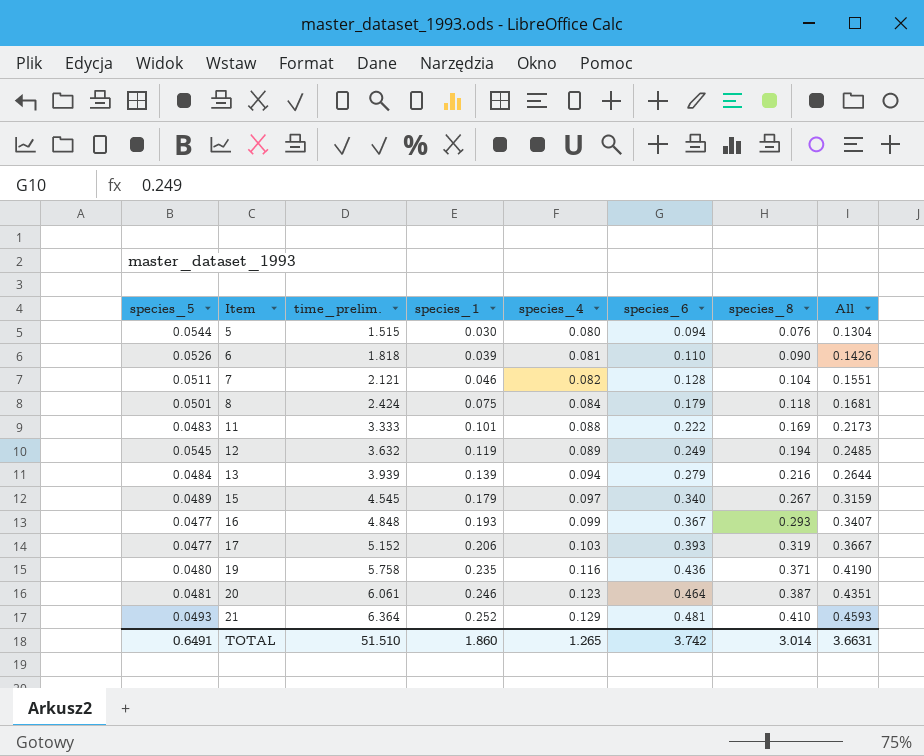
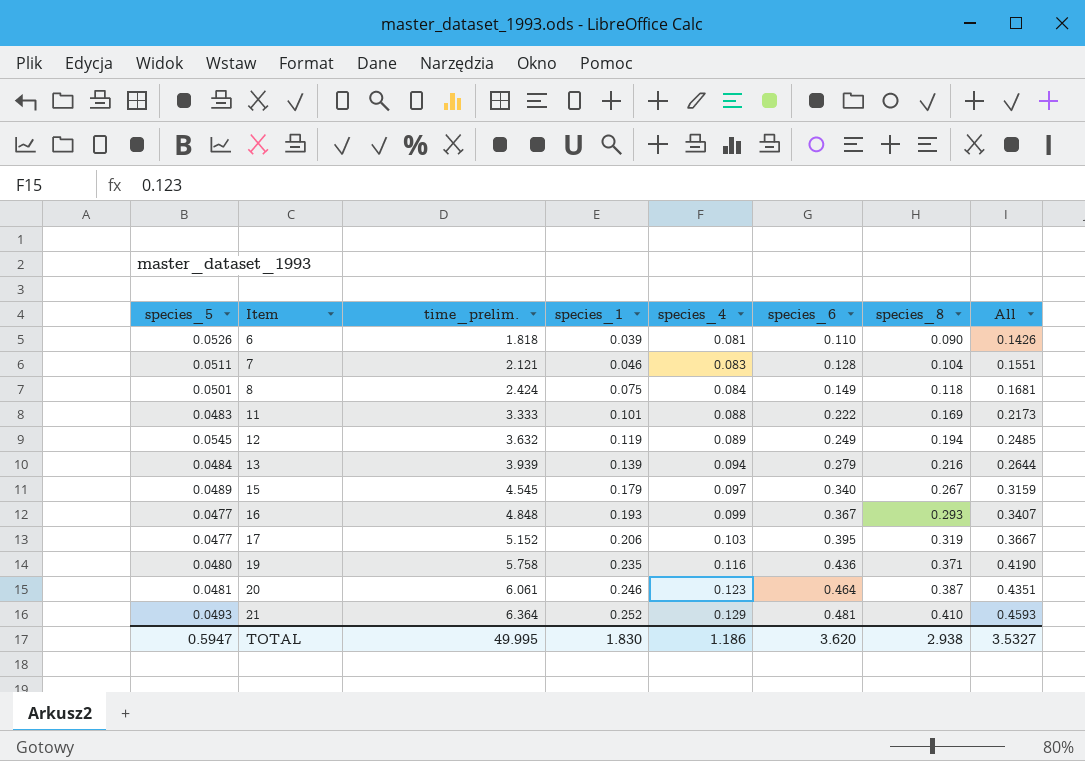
row 5: 0.0544 | 1.515 | 0.030 | 0.080 | 0.094 | 0.076 | 0.1304 -> none
7 | species_4: 0.082 -> 0.083
8 | species_6: 0.179 -> 0.149
17 | species_6: 0.393 -> 0.395
TOTAL | species_5: 0.6491 -> 0.5947
TOTAL | time_prelim.: 51.510 -> 49.995
TOTAL | species_1: 1.860 -> 1.830
TOTAL | species_4: 1.265 -> 1.186
TOTAL | species_6: 3.742 -> 3.620
TOTAL | species_8: 3.014 -> 2.938
TOTAL | All: 3.6631 -> 3.5327

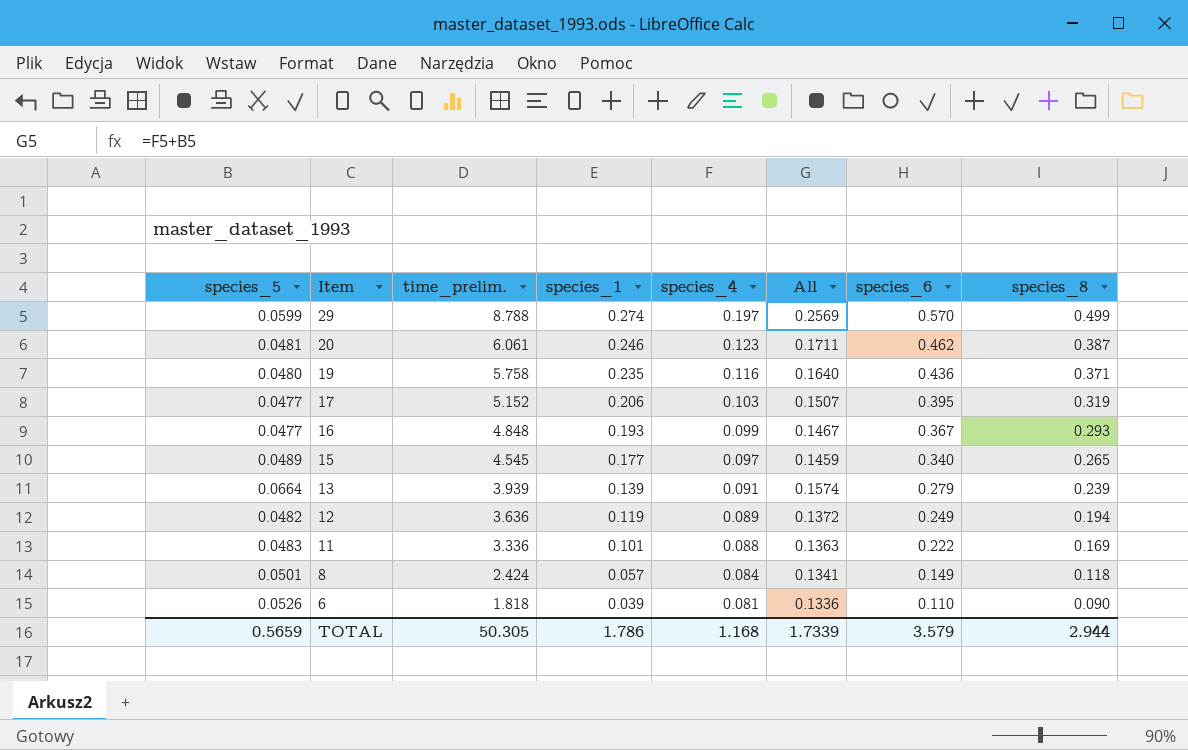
row order: Item ascending -> Item descending
column All | formula: [species_5] + [species_8] -> [species_5] + [species_4]
column All | position: 8 -> 6
row 7: 0.0511 | 2.121 | 0.046 | 0.083 | 0.128 | 0.104 | 0.1551 -> none
row 21: 0.0493 | 6.364 | 0.252 | 0.129 | 0.481 | 0.410 | 0.4593 -> none
row 29: none -> 0.0599 | 8.788 | 0.274 | 0.197 | 0.2569 | 0.570 | 0.499
20 | species_6: 0.464 -> 0.462
15 | species_1: 0.179 -> 0.177
15 | species_8: 0.267 -> 0.265
13 | species_5: 0.0484 -> 0.0664
13 | species_4: 0.094 -> 0.091
13 | species_8: 0.216 -> 0.239
12 | species_5: 0.0545 -> 0.0482
12 | time_prelim.: 3.632 -> 3.636
11 | time_prelim.: 3.333 -> 3.336
8 | species_1: 0.075 -> 0.057
TOTAL | species_5: 0.5947 -> 0.5659
TOTAL | time_prelim.: 49.995 -> 50.305
TOTAL | species_1: 1.830 -> 1.786
TOTAL | species_4: 1.186 -> 1.168
TOTAL | All: 3.5327 -> 1.7339
TOTAL | species_6: 3.620 -> 3.579
TOTAL | species_8: 2.938 -> 2.944

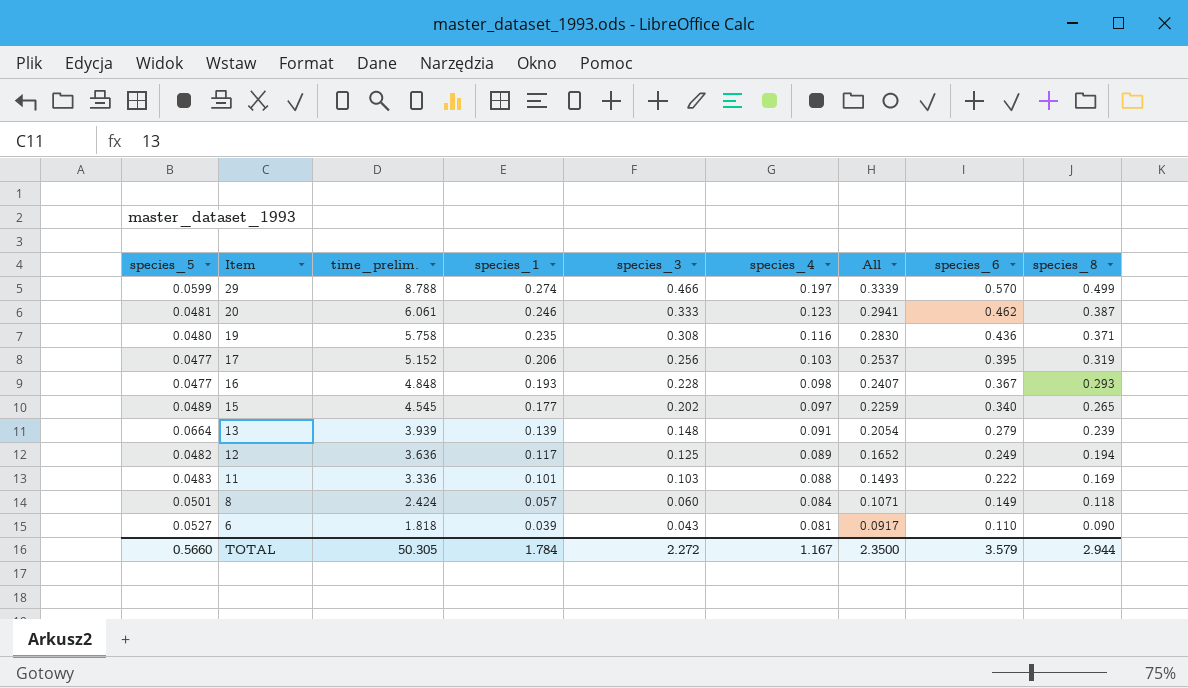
column species_3 | position: none -> 5
column All | formula: [species_5] + [species_4] -> [species_5] + [species_1]
16 | species_4: 0.099 -> 0.098
12 | species_1: 0.119 -> 0.117
6 | species_5: 0.0526 -> 0.0527
TOTAL | species_5: 0.5659 -> 0.5660
TOTAL | species_1: 1.786 -> 1.784
TOTAL | species_4: 1.168 -> 1.167
TOTAL | All: 1.7339 -> 2.3500

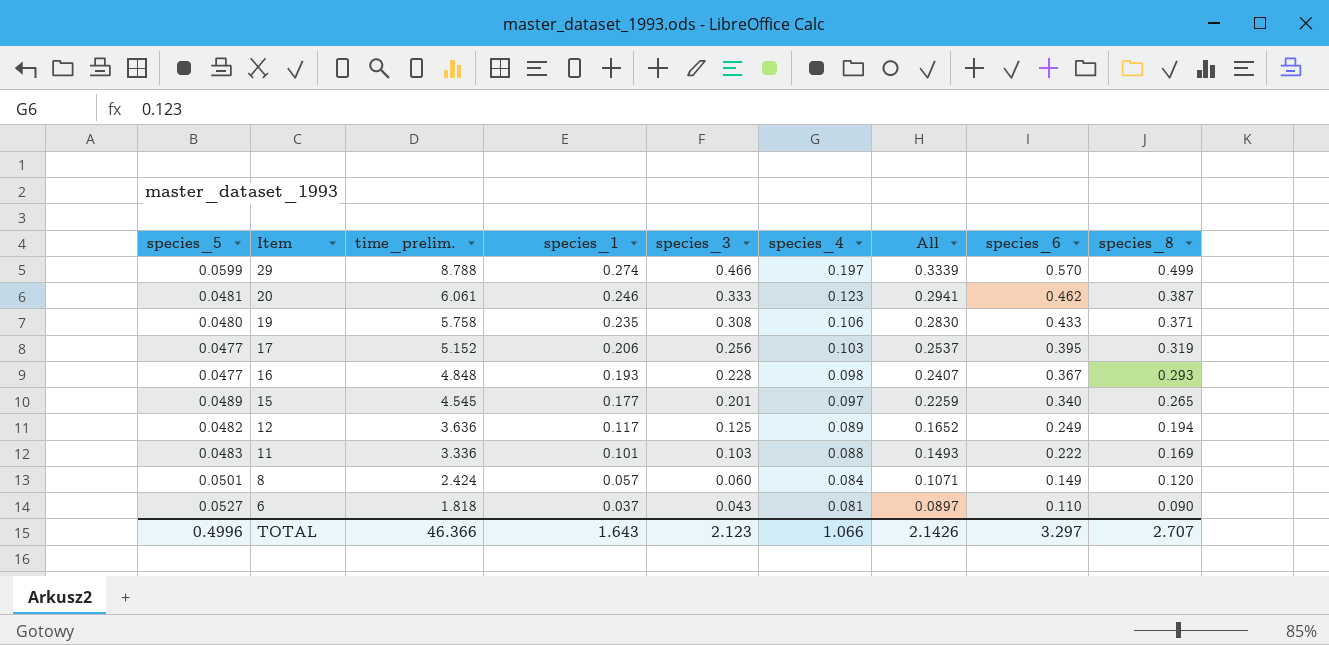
row 13: 0.0664 | 3.939 | 0.139 | 0.148 | 0.091 | 0.2054 | 0.279 | 0.239 -> none
19 | species_4: 0.116 -> 0.106
19 | species_6: 0.436 -> 0.433
15 | species_3: 0.202 -> 0.201
8 | species_8: 0.118 -> 0.120
6 | species_1: 0.039 -> 0.037
6 | All: 0.0917 -> 0.0897
TOTAL | species_5: 0.5660 -> 0.4996
TOTAL | time_prelim.: 50.305 -> 46.366
TOTAL | species_1: 1.784 -> 1.643
TOTAL | species_3: 2.272 -> 2.123
TOTAL | species_4: 1.167 -> 1.066
TOTAL | All: 2.3500 -> 2.1426
TOTAL | species_6: 3.579 -> 3.297
TOTAL | species_8: 2.944 -> 2.707

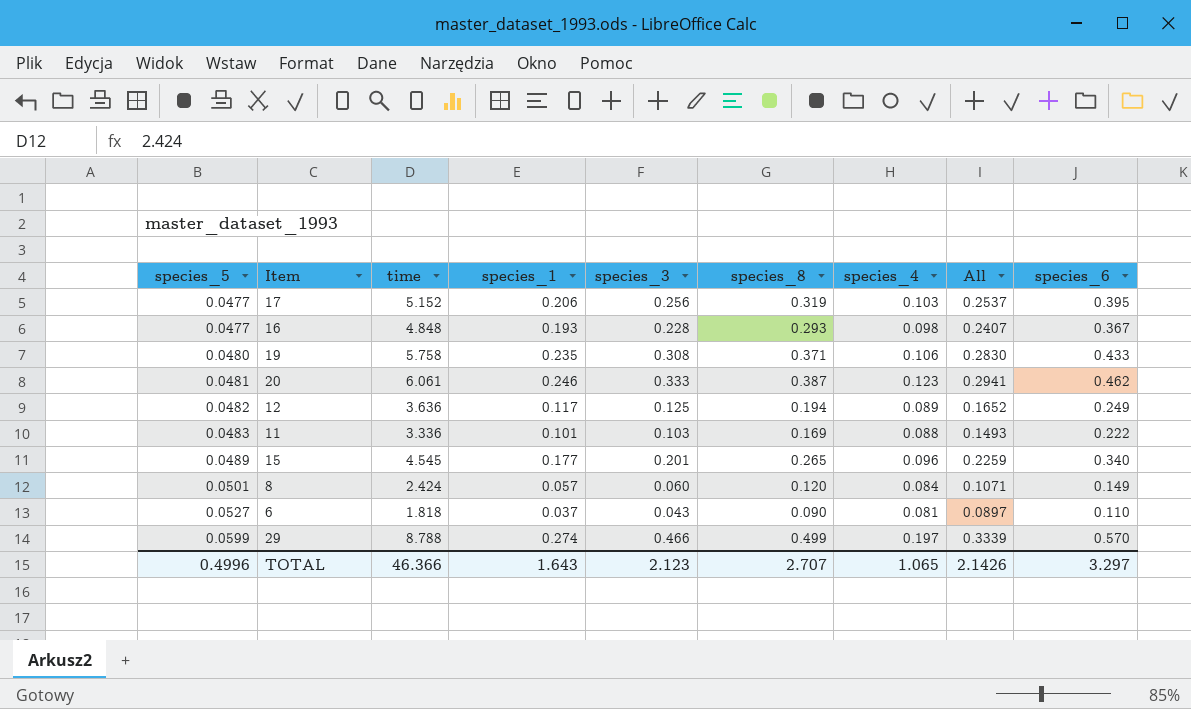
row order: Item descending -> species_5 ascending
column name: time_prelim. -> time
column species_8 | position: 9 -> 6
15 | species_4: 0.097 -> 0.096
TOTAL | species_4: 1.066 -> 1.065

